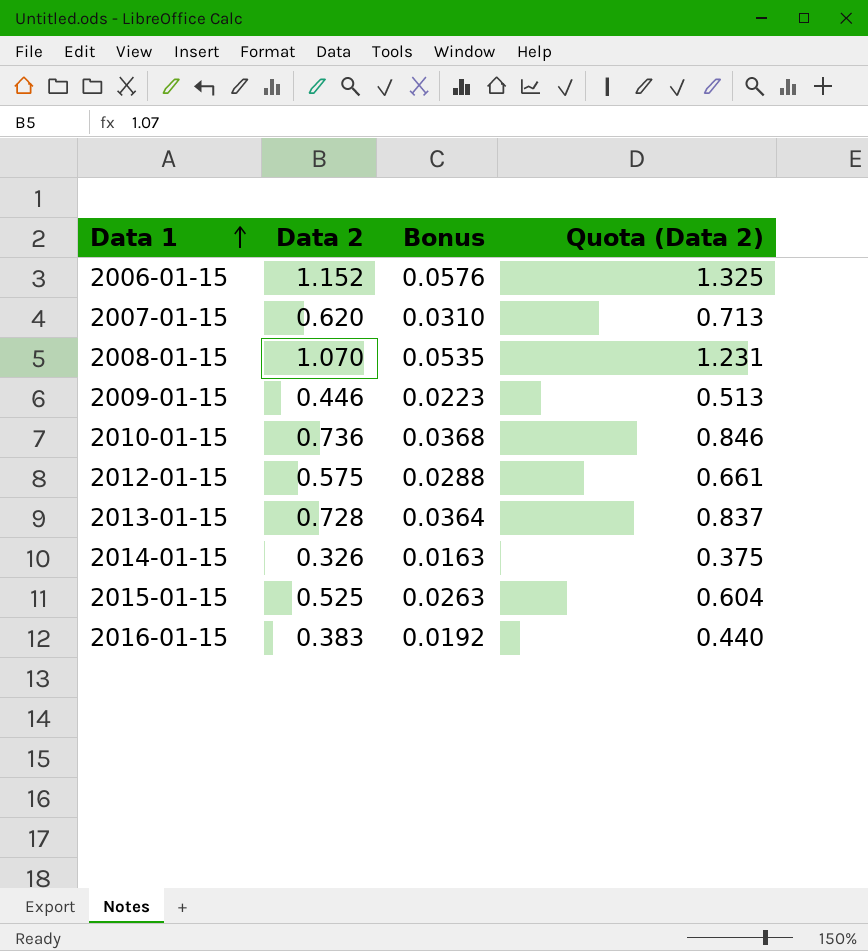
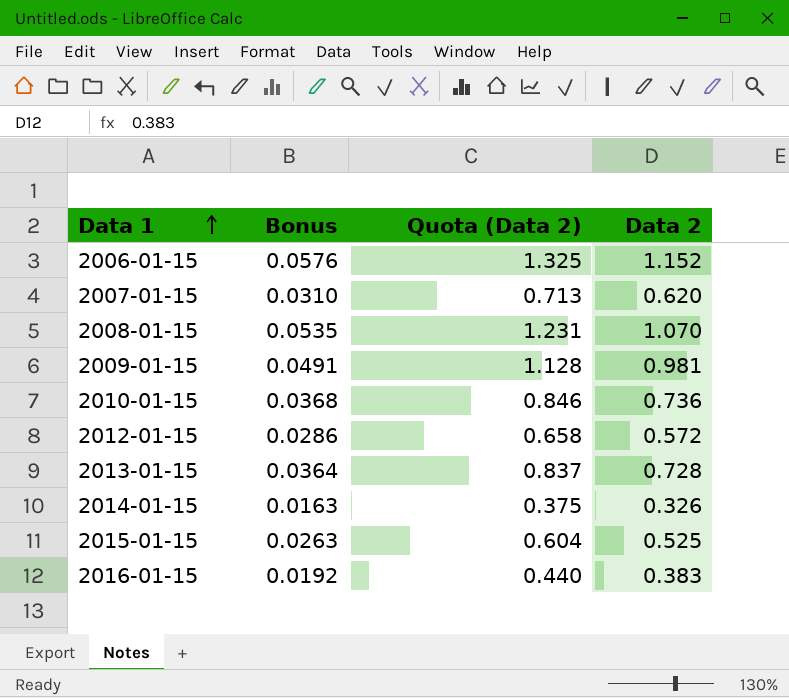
column Data 2 | position: 2 -> 4
2009-01-15 | Bonus: 0.0223 -> 0.0491
2009-01-15 | Quota (Data 2): 0.513 -> 1.128
2009-01-15 | Data 2: 0.446 -> 0.981
2012-01-15 | Bonus: 0.0288 -> 0.0286
2012-01-15 | Quota (Data 2): 0.661 -> 0.658
2012-01-15 | Data 2: 0.575 -> 0.572

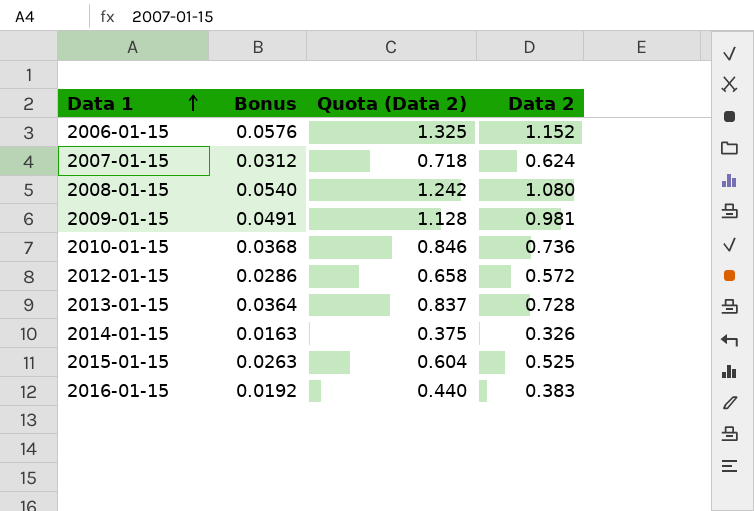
2007-01-15 | Bonus: 0.0310 -> 0.0312
2007-01-15 | Quota (Data 2): 0.713 -> 0.718
2007-01-15 | Data 2: 0.620 -> 0.624
2008-01-15 | Bonus: 0.0535 -> 0.0540
2008-01-15 | Quota (Data 2): 1.231 -> 1.242
2008-01-15 | Data 2: 1.070 -> 1.080

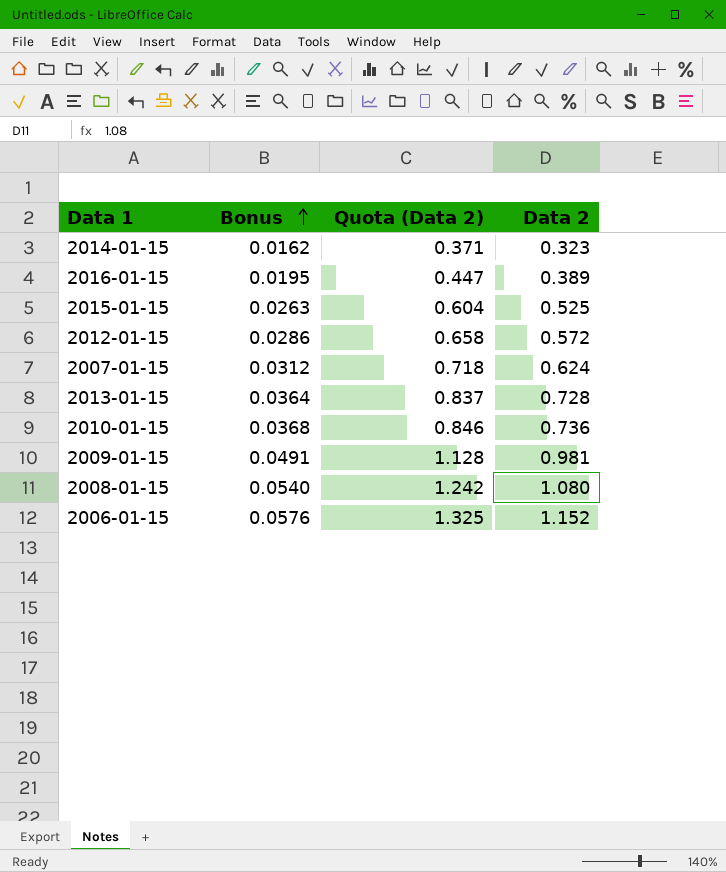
row order: Data 1 ascending -> Bonus ascending
2014-01-15 | Bonus: 0.0163 -> 0.0162
2014-01-15 | Quota (Data 2): 0.375 -> 0.371
2014-01-15 | Data 2: 0.326 -> 0.323
2016-01-15 | Bonus: 0.0192 -> 0.0195
2016-01-15 | Quota (Data 2): 0.440 -> 0.447
2016-01-15 | Data 2: 0.383 -> 0.389

